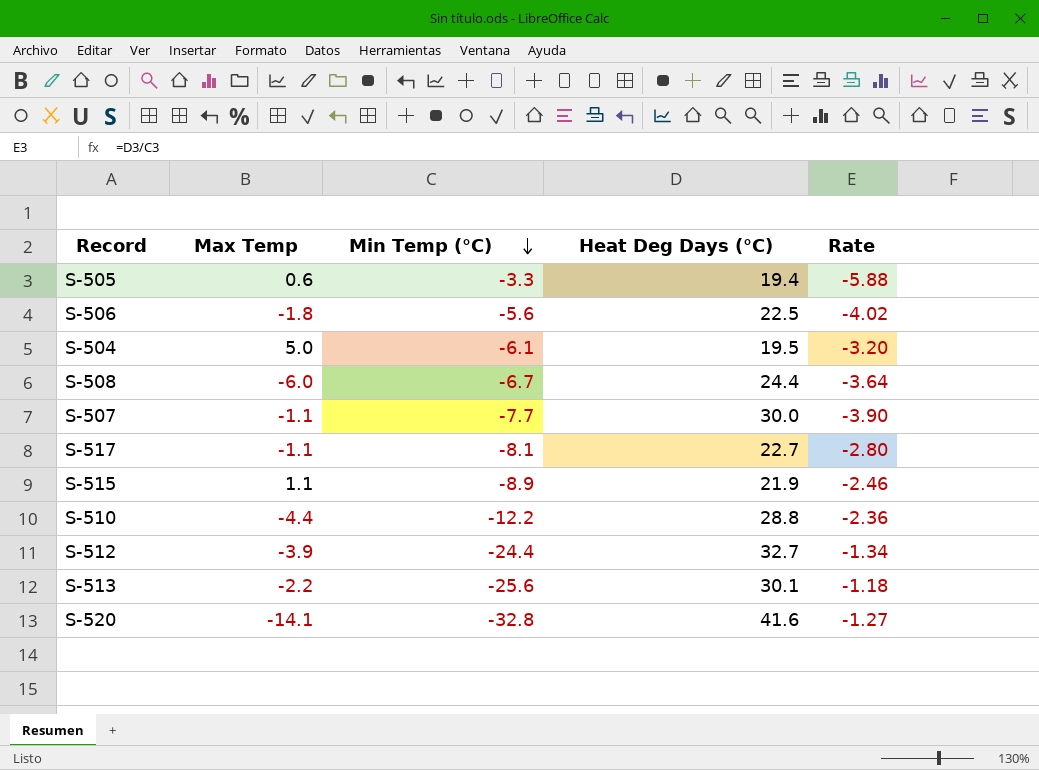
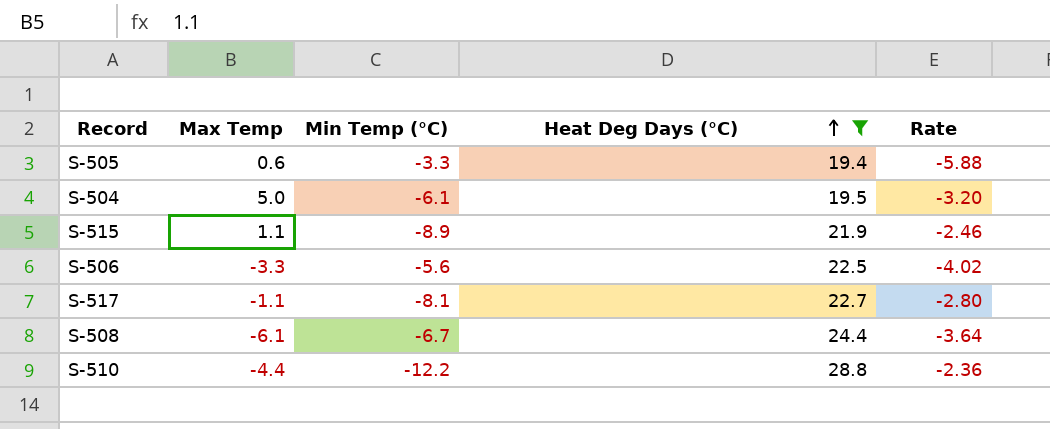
filter: none -> Heat Deg Days (°C) <= 28.8
row order: Min Temp (°C) descending -> Heat Deg Days (°C) ascending
S-506 | Max Temp: -1.8 -> -3.3
S-508 | Max Temp: -6.0 -> -6.1

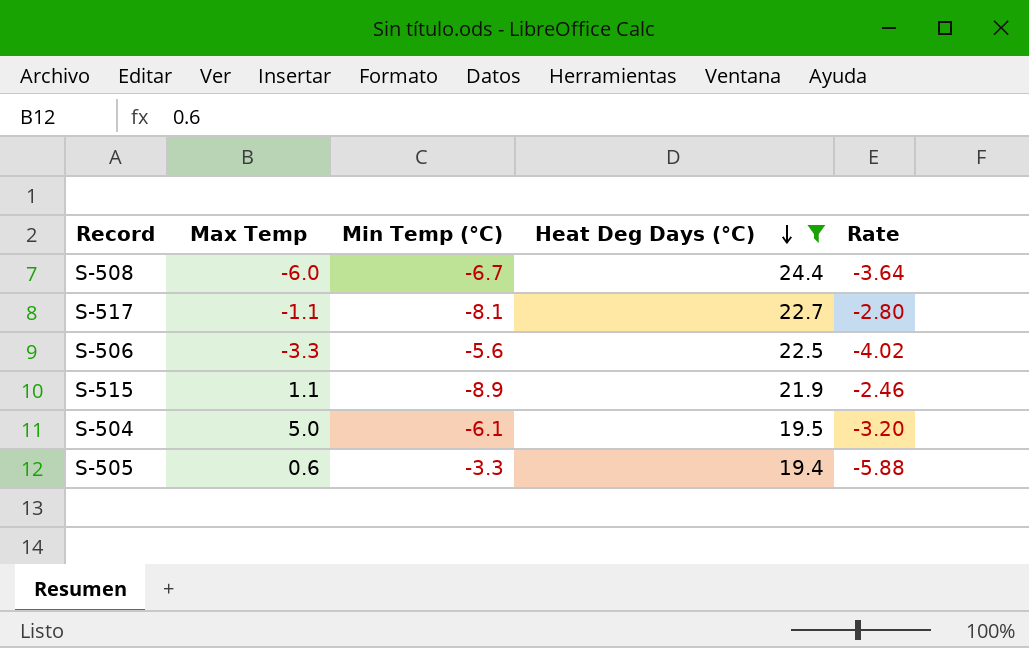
row order: Heat Deg Days (°C) ascending -> Heat Deg Days (°C) descending
row S-510: -4.4 | -12.2 | 28.8 | -2.36 -> none
S-508 | Max Temp: -6.1 -> -6.0

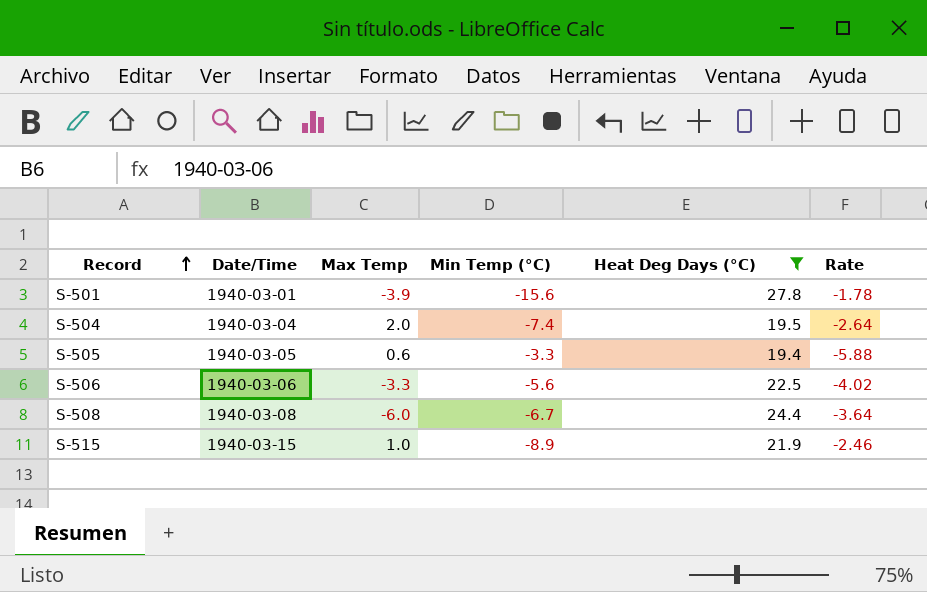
row order: Heat Deg Days (°C) descending -> Record ascending
column Date/Time | position: none -> 2
row S-517: -1.1 | -8.1 | 22.7 | -2.80 -> none
row S-501: none -> 1940-03-01 | -3.9 | -15.6 | 27.8 | -1.78
S-504 | Max Temp: 5.0 -> 2.0
S-504 | Min Temp (°C): -6.1 -> -7.4
S-504 | Rate: -3.20 -> -2.64
S-515 | Max Temp: 1.1 -> 1.0

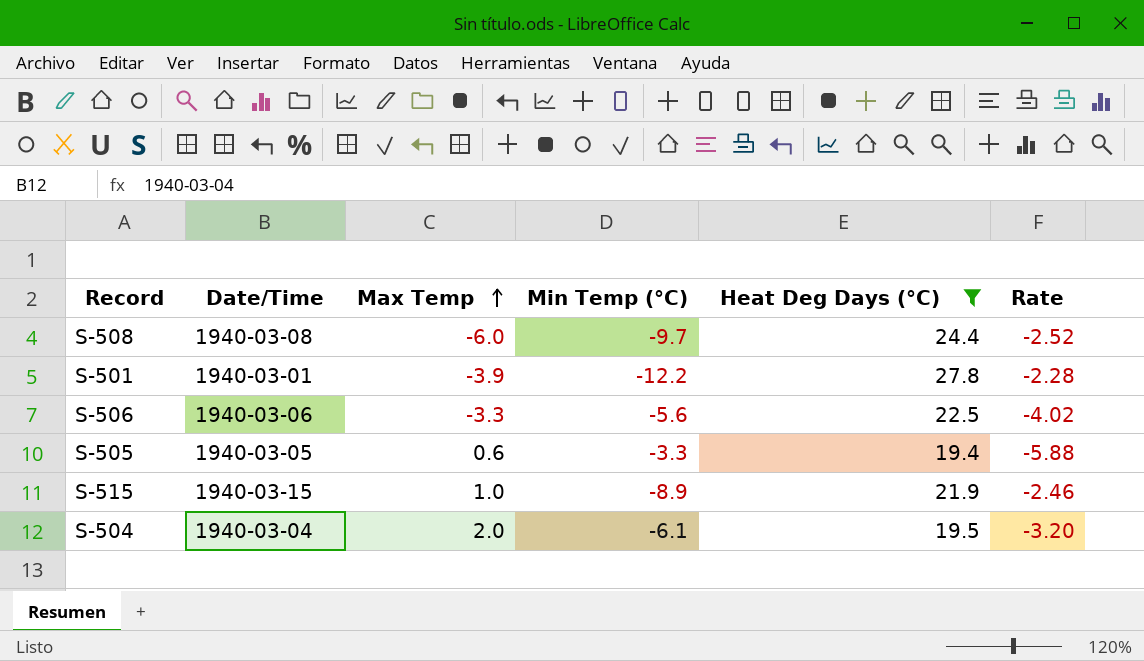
row order: Record ascending -> Max Temp ascending
S-508 | Min Temp (°C): -6.7 -> -9.7
S-508 | Rate: -3.64 -> -2.52
S-501 | Min Temp (°C): -15.6 -> -12.2
S-501 | Rate: -1.78 -> -2.28
S-504 | Min Temp (°C): -7.4 -> -6.1
S-504 | Rate: -2.64 -> -3.20

